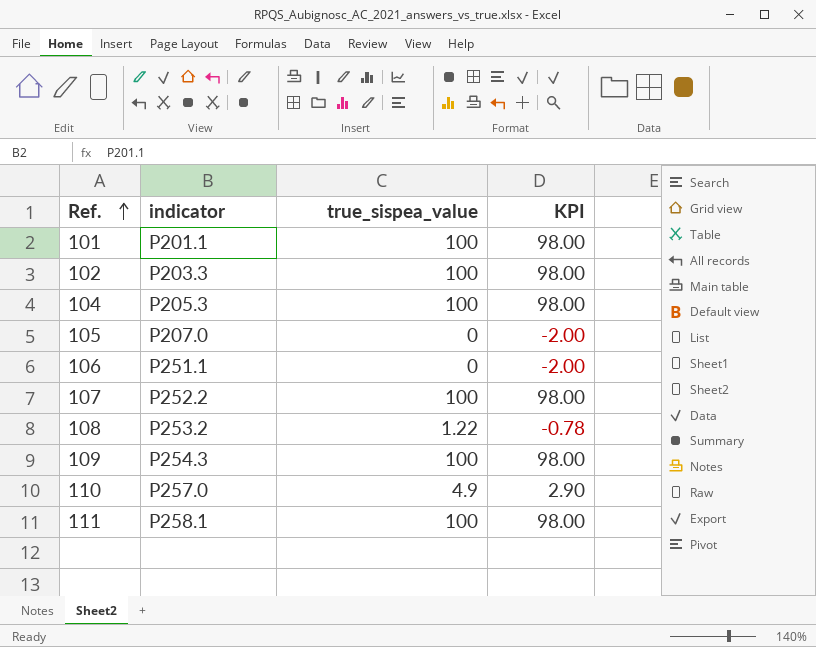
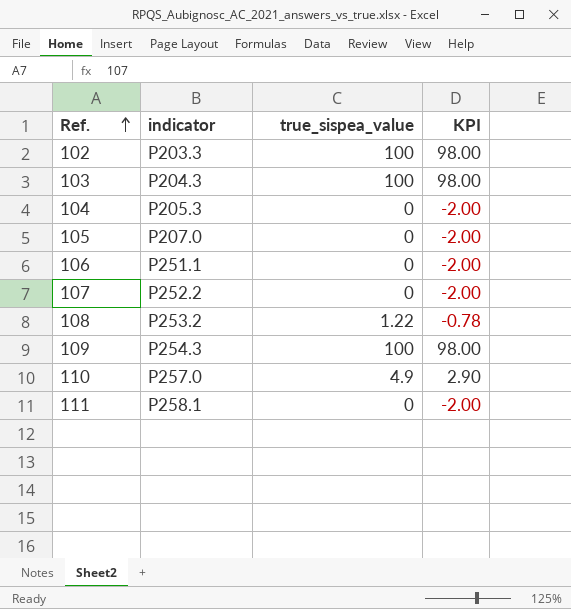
row 101: P201.1 | 100 | 98.00 -> none
row 103: none -> P204.3 | 100 | 98.00
104 | true_sispea_value: 100 -> 0
104 | KPI: 98.00 -> -2.00
107 | true_sispea_value: 100 -> 0
107 | KPI: 98.00 -> -2.00
111 | true_sispea_value: 100 -> 0
111 | KPI: 98.00 -> -2.00

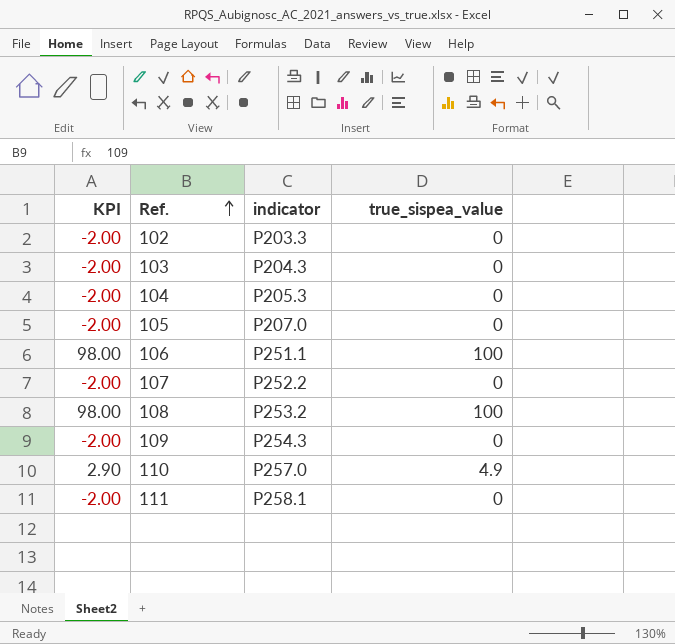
column KPI | position: 4 -> 1
102 | KPI: 98.00 -> -2.00
102 | true_sispea_value: 100 -> 0
103 | KPI: 98.00 -> -2.00
103 | true_sispea_value: 100 -> 0
106 | KPI: -2.00 -> 98.00
106 | true_sispea_value: 0 -> 100
108 | KPI: -0.78 -> 98.00
108 | true_sispea_value: 1.22 -> 100
109 | KPI: 98.00 -> -2.00
109 | true_sispea_value: 100 -> 0

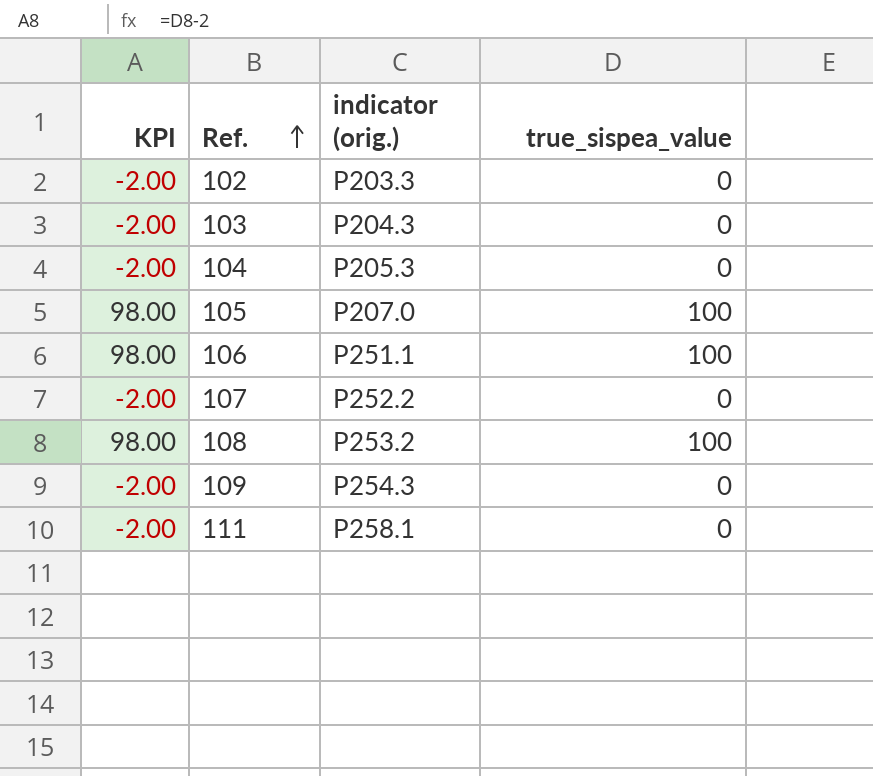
column name: indicator -> indicator (orig.)
row 110: 2.90 | P257.0 | 4.9 -> none
105 | KPI: -2.00 -> 98.00
105 | true_sispea_value: 0 -> 100

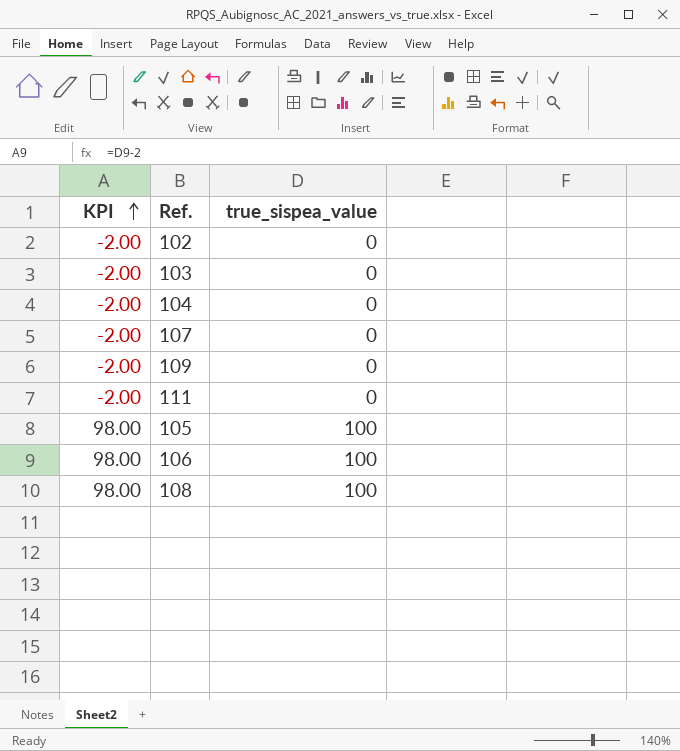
row order: Ref. ascending -> KPI ascending
column indicator (orig.) | position: 3 -> none

